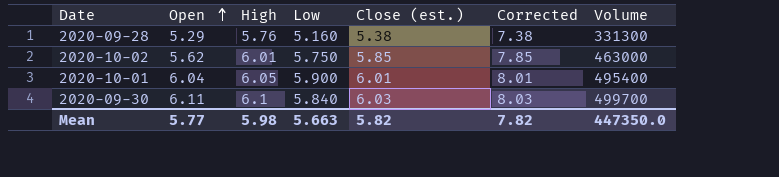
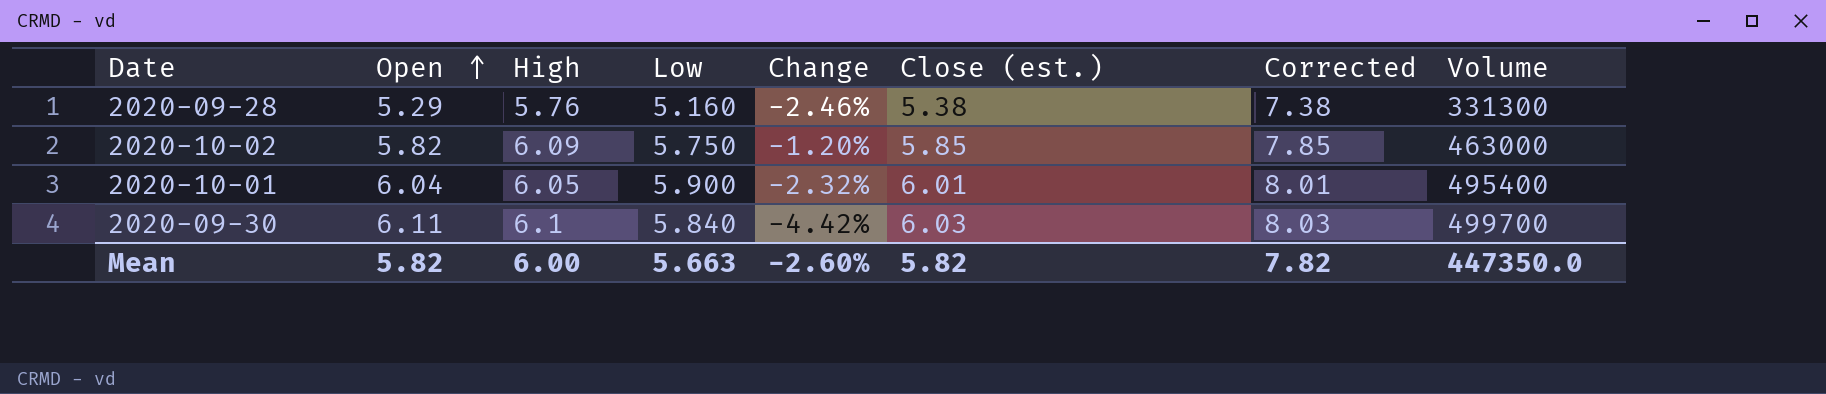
column Change | formula: none -> ([Low] - [Open]) / [Open]
2020-10-02 | Open: 5.62 -> 5.82
2020-10-02 | High: 6.01 -> 6.09
Mean | Open: 5.77 -> 5.82
Mean | High: 5.98 -> 6.00

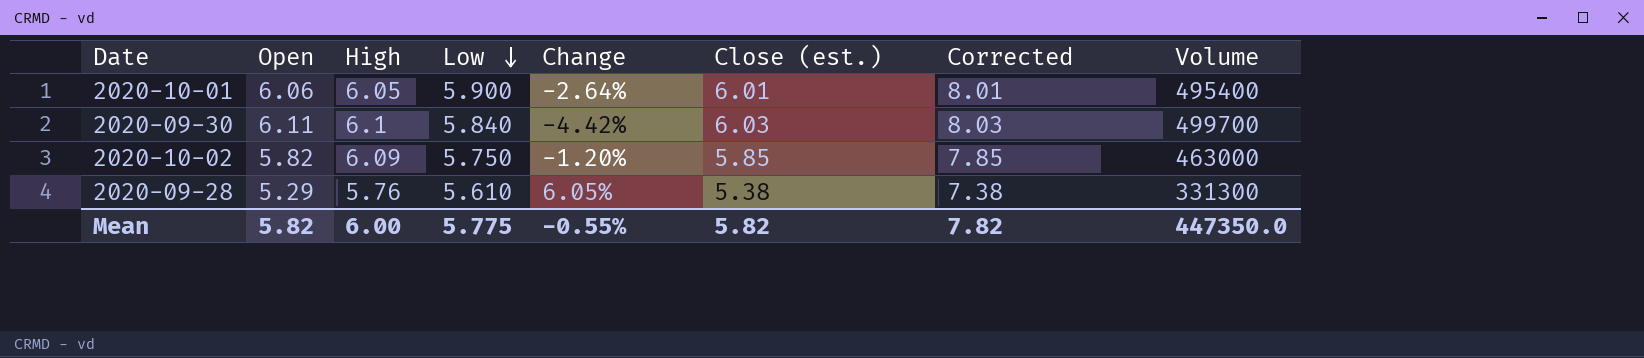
row order: Open ascending -> Low descending
2020-10-01 | Open: 6.04 -> 6.06
2020-10-01 | Change: -2.32% -> -2.64%
2020-09-28 | Low: 5.160 -> 5.610
2020-09-28 | Change: -2.46% -> 6.05%
Mean | Low: 5.663 -> 5.775
Mean | Change: -2.60% -> -0.55%

